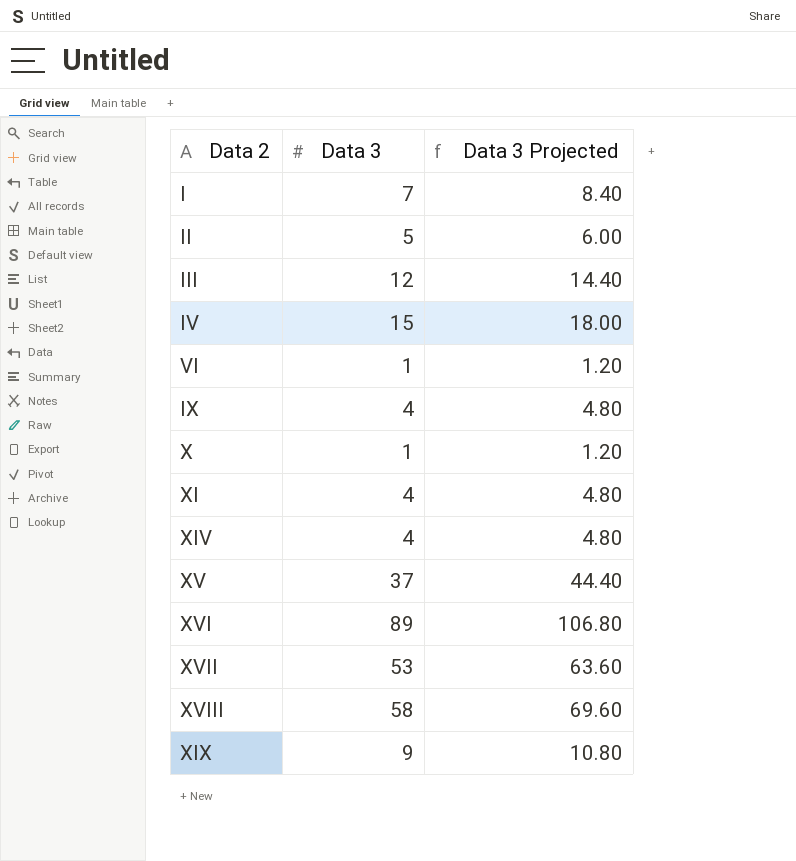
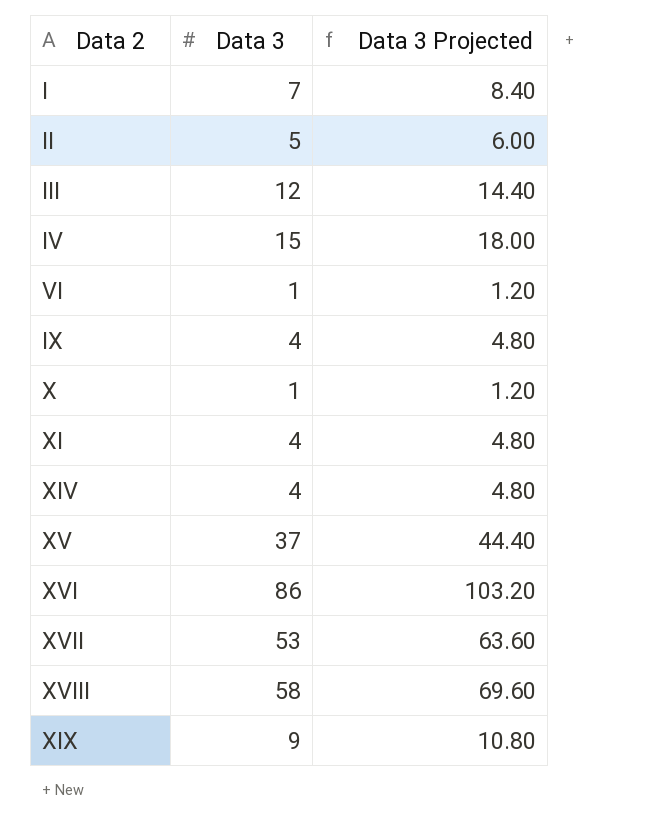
XVI | Data 3: 89 -> 86
XVI | Data 3 Projected: 106.80 -> 103.20

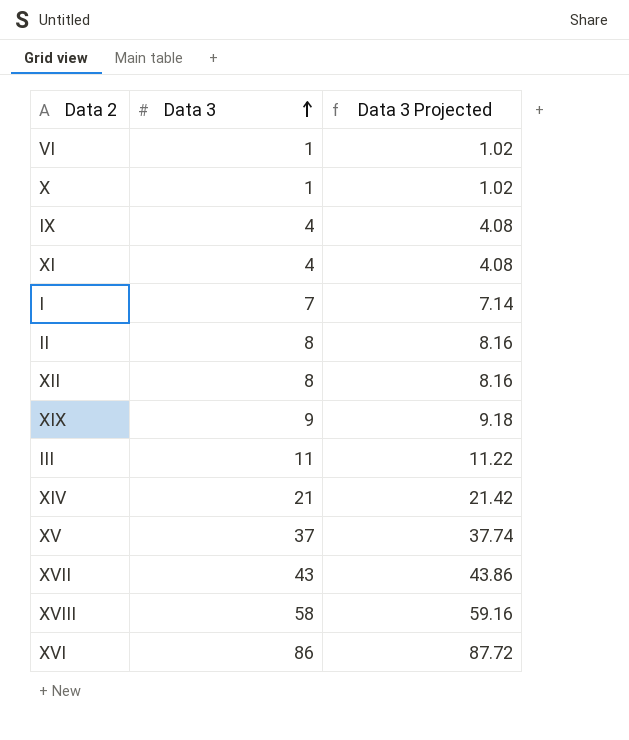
row order: none -> Data 3 ascending
column Data 3 Projected | formula: [Data 3] * 1.2 -> [Data 3] * 1.02
row IV: 15 | 18.00 -> none
II | Data 3: 5 -> 8
row XII: none -> 8 | 8.16
III | Data 3: 12 -> 11
XIV | Data 3: 4 -> 21
XVII | Data 3: 53 -> 43

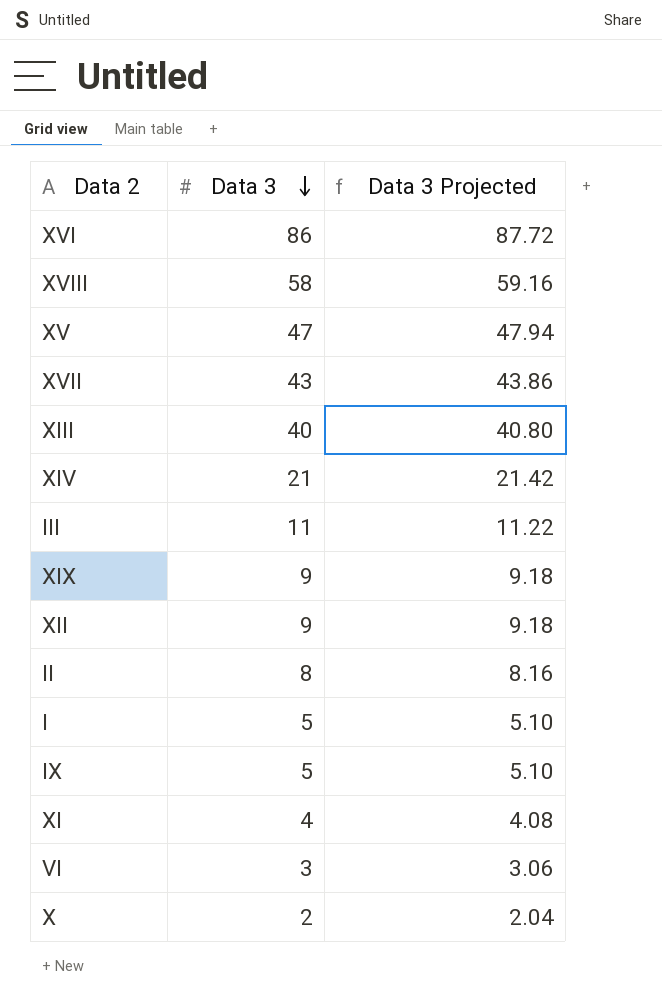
row order: Data 3 ascending -> Data 3 descending
XV | Data 3: 37 -> 47
XV | Data 3 Projected: 37.74 -> 47.94
row XIII: none -> 40 | 40.80
XII | Data 3: 8 -> 9
XII | Data 3 Projected: 8.16 -> 9.18
I | Data 3: 7 -> 5
I | Data 3 Projected: 7.14 -> 5.10
IX | Data 3: 4 -> 5
IX | Data 3 Projected: 4.08 -> 5.10
VI | Data 3: 1 -> 3
VI | Data 3 Projected: 1.02 -> 3.06
X | Data 3: 1 -> 2
X | Data 3 Projected: 1.02 -> 2.04

